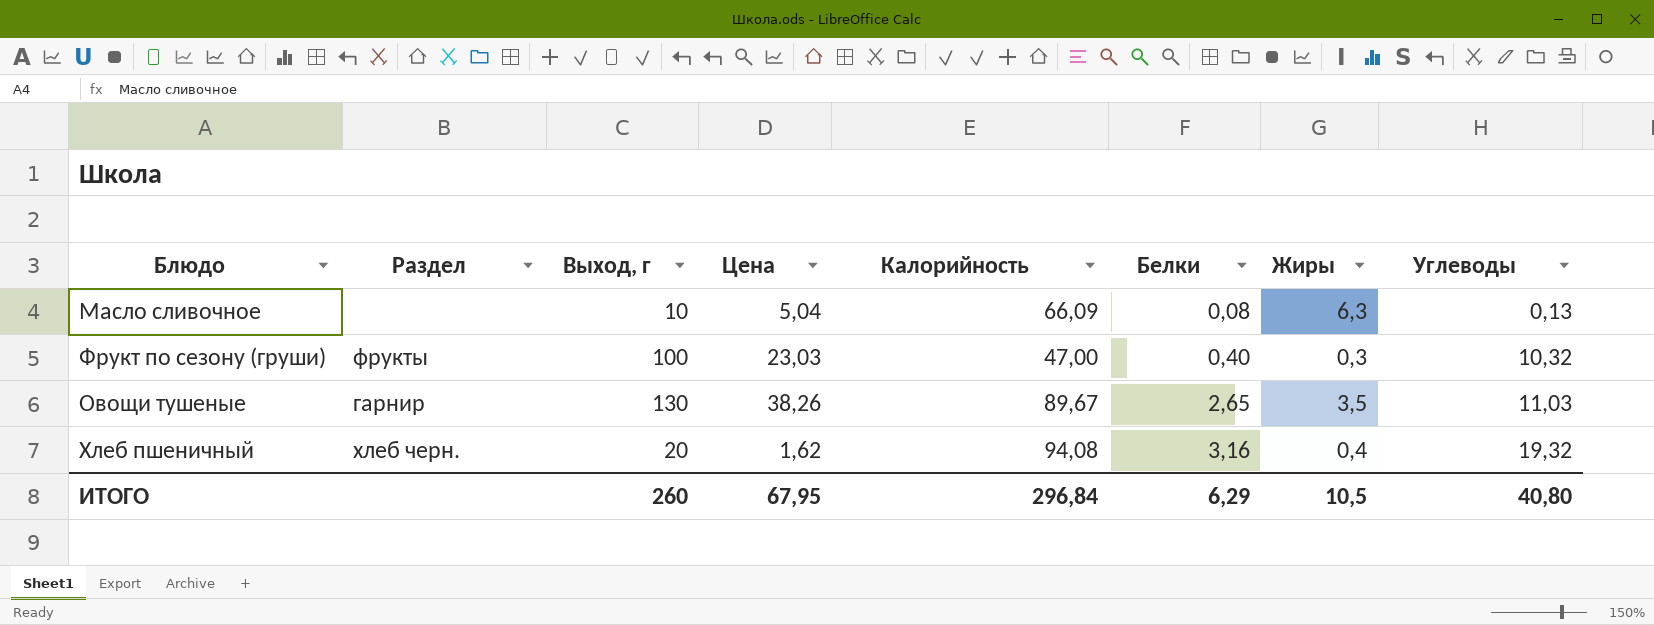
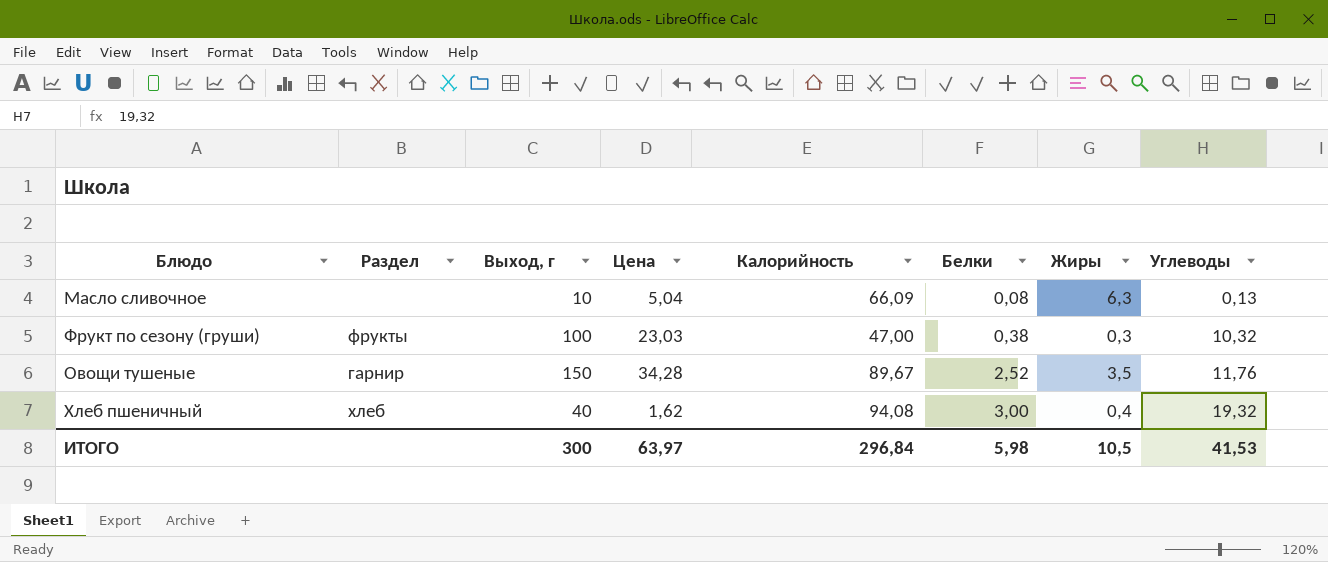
Фрукт по сезону (груши) | Белки: 0,40 -> 0,38
Овощи тушеные | Выход, г: 130 -> 150
Овощи тушеные | Цена: 38,26 -> 34,28
Овощи тушеные | Белки: 2,65 -> 2,52
Овощи тушеные | Углеводы: 11,03 -> 11,76
Хлеб пшеничный | Раздел: хлеб черн. -> хлеб
Хлеб пшеничный | Выход, г: 20 -> 40
Хлеб пшеничный | Белки: 3,16 -> 3,00
ИТОГО | Выход, г: 260 -> 300
ИТОГО | Цена: 67,95 -> 63,97
ИТОГО | Белки: 6,29 -> 5,98
ИТОГО | Углеводы: 40,80 -> 41,53

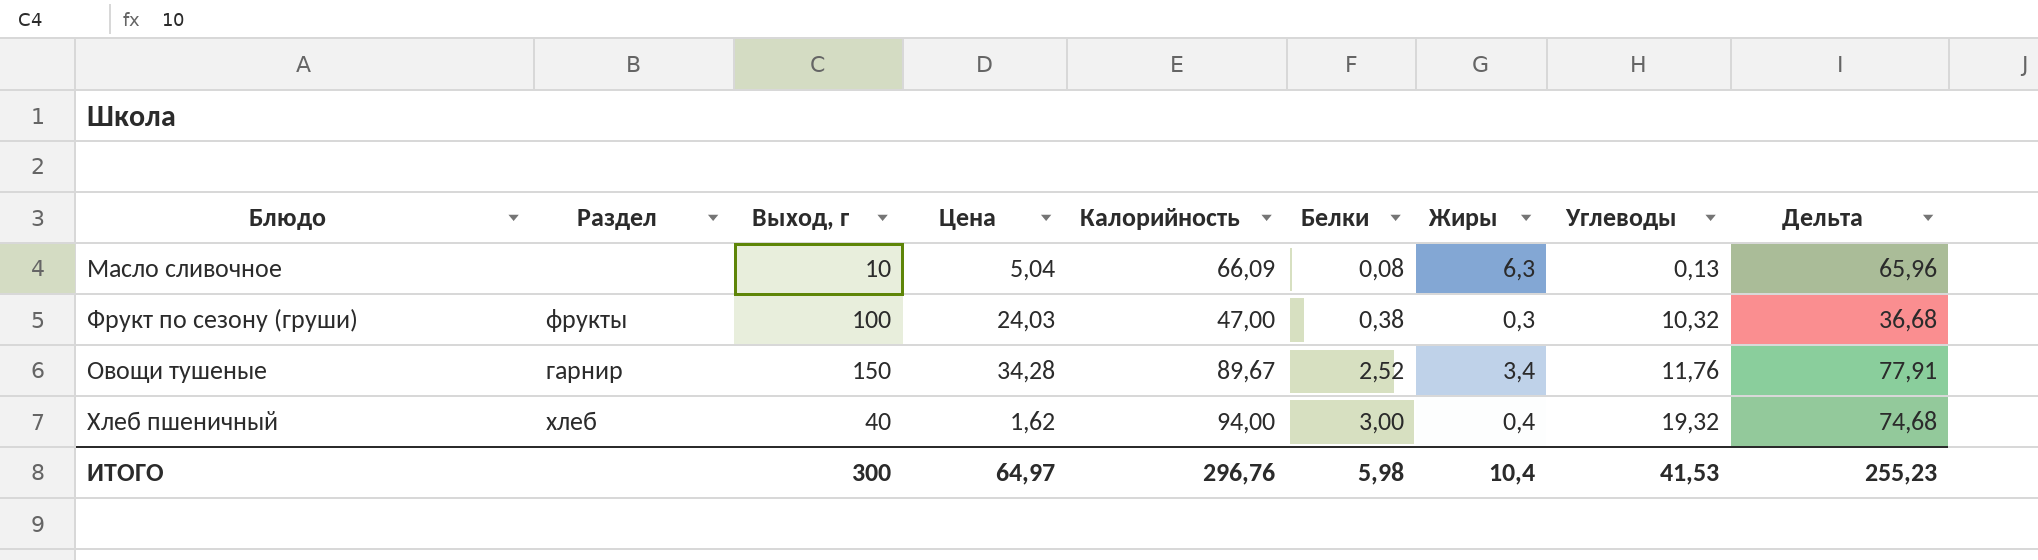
column Дельта | formula: none -> [Калорийность] - [Углеводы]
Фрукт по сезону (груши) | Цена: 23,03 -> 24,03
Овощи тушеные | Жиры: 3,5 -> 3,4
Хлеб пшеничный | Калорийность: 94,08 -> 94,00
ИТОГО | Цена: 63,97 -> 64,97
ИТОГО | Калорийность: 296,84 -> 296,76
ИТОГО | Жиры: 10,5 -> 10,4

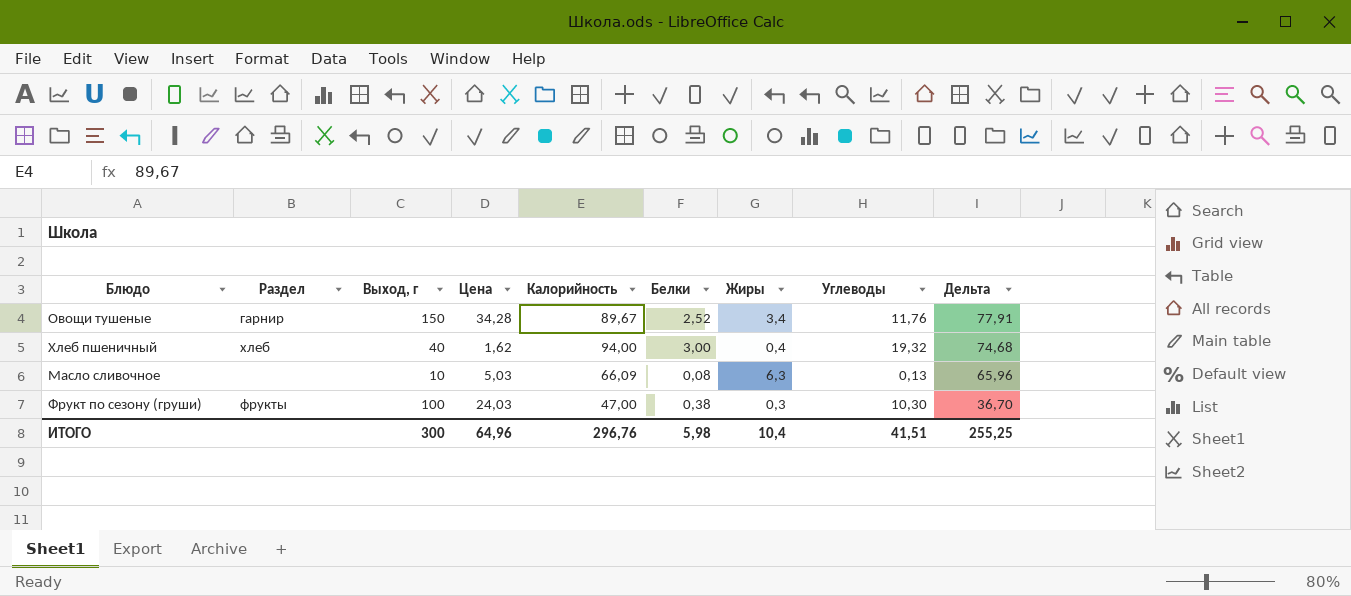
row order: Белки ascending -> Дельта descending
Масло сливочное | Цена: 5,04 -> 5,03
Фрукт по сезону (груши) | Углеводы: 10,32 -> 10,30
Фрукт по сезону (груши) | Дельта: 36,68 -> 36,70
ИТОГО | Цена: 64,97 -> 64,96
ИТОГО | Углеводы: 41,53 -> 41,51
ИТОГО | Дельта: 255,23 -> 255,25

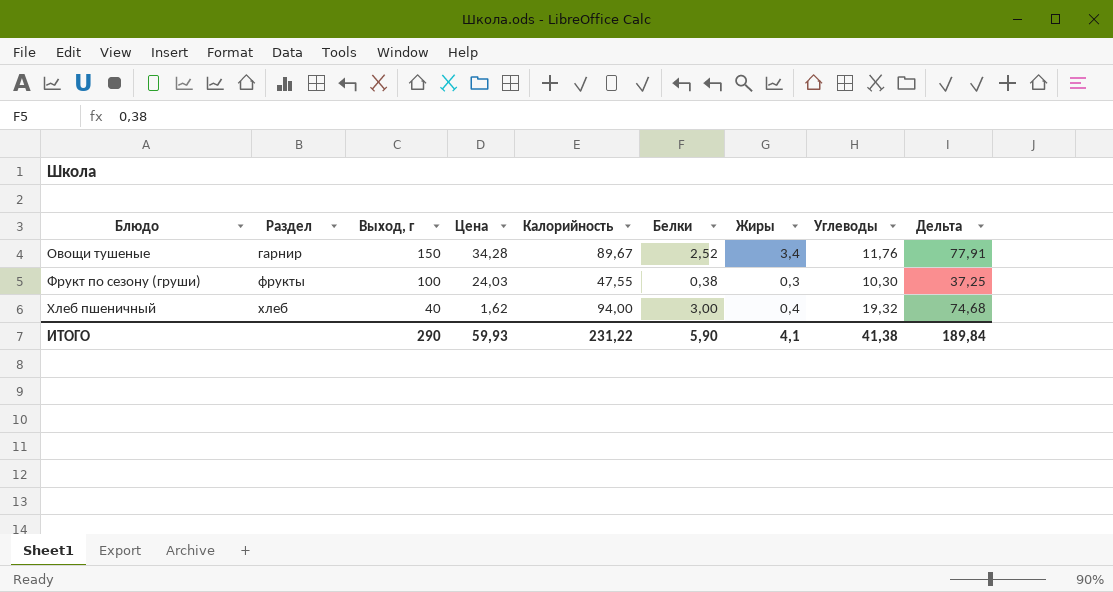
row order: Дельта descending -> Блюдо ascending
row Масло сливочное: none | 10 | 5,03 | 66,09 | 0,08 | 6,3 | 0,13 | 65,96 -> none
Фрукт по сезону (груши) | Калорийность: 47,00 -> 47,55
Фрукт по сезону (груши) | Дельта: 36,70 -> 37,25
ИТОГО | Выход, г: 300 -> 290
ИТОГО | Цена: 64,96 -> 59,93
ИТОГО | Калорийность: 296,76 -> 231,22
ИТОГО | Белки: 5,98 -> 5,90
ИТОГО | Жиры: 10,4 -> 4,1
ИТОГО | Углеводы: 41,51 -> 41,38
ИТОГО | Дельта: 255,25 -> 189,84

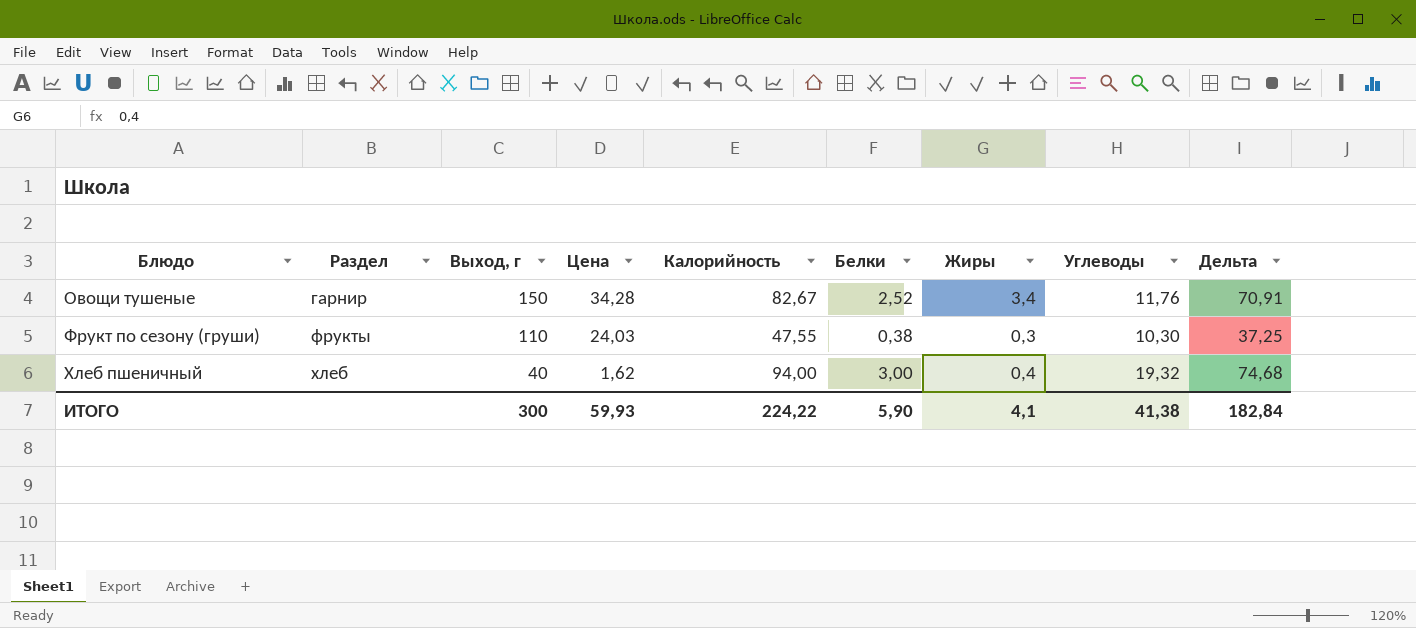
Овощи тушеные | Калорийность: 89,67 -> 82,67
Овощи тушеные | Дельта: 77,91 -> 70,91
Фрукт по сезону (груши) | Выход, г: 100 -> 110
ИТОГО | Выход, г: 290 -> 300
ИТОГО | Калорийность: 231,22 -> 224,22
ИТОГО | Дельта: 189,84 -> 182,84

